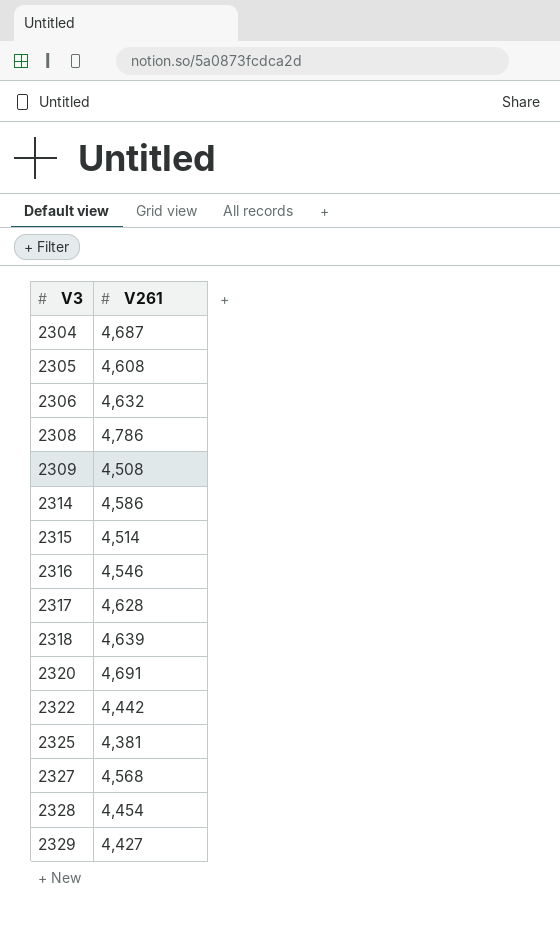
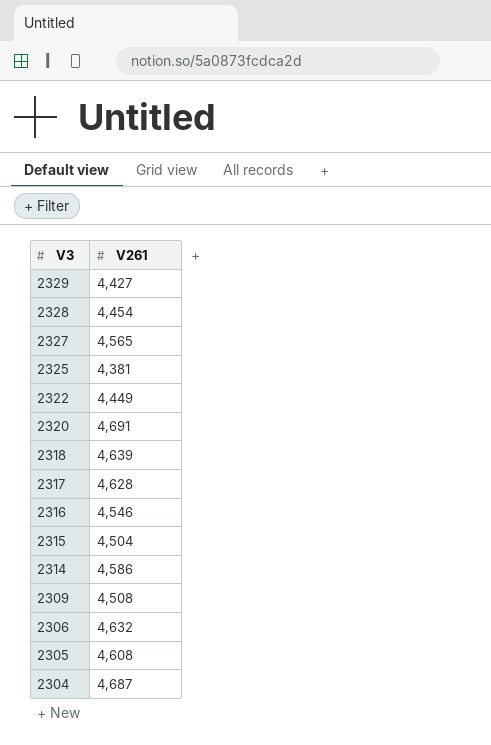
row order: V3 ascending -> V3 descending
row 2308: 4,786 -> none
2327 | V261: 4,568 -> 4,565
2322 | V261: 4,442 -> 4,449
2315 | V261: 4,514 -> 4,504

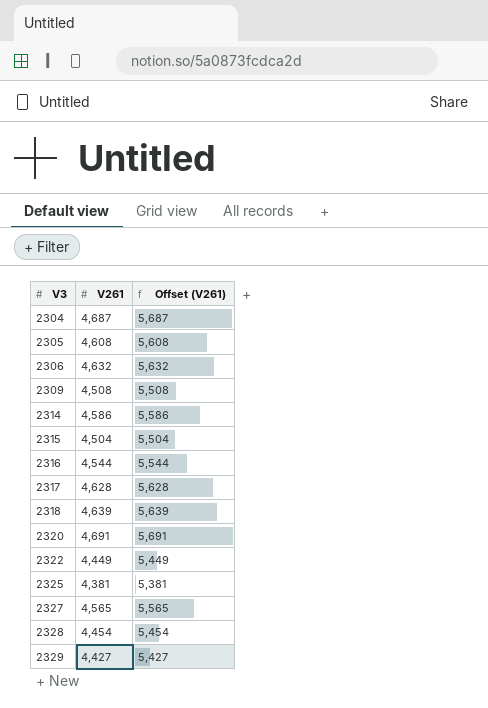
row order: V3 descending -> V3 ascending
column Offset (V261) | formula: none -> [V261] + 1000
2316 | V261: 4,546 -> 4,544

